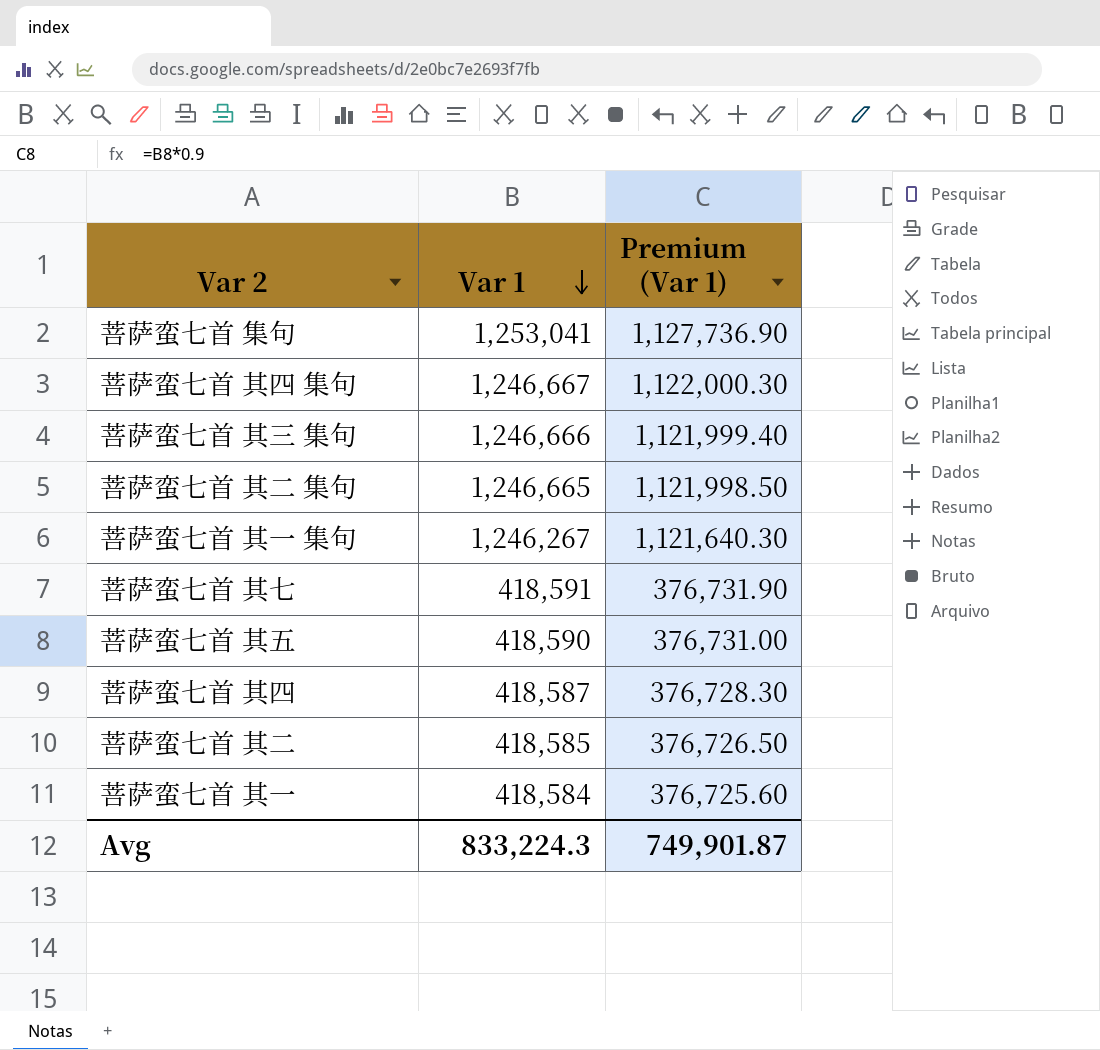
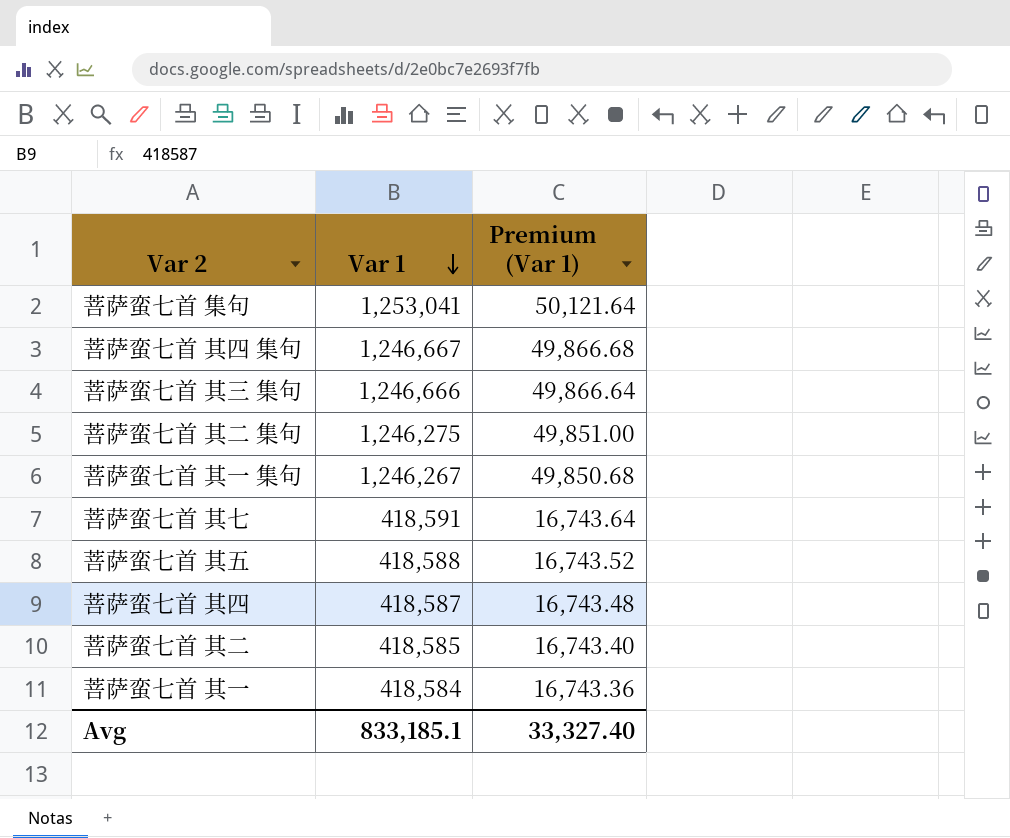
column Premium (Var 1) | formula: [Var 1] * 0.9 -> [Var 1] * 0.04
菩萨蛮七首 其二 集句 | Var 1: 1,246,665 -> 1,246,275
菩萨蛮七首 其五 | Var 1: 418,590 -> 418,588
Avg | Var 1: 833,224.3 -> 833,185.1
Avg | Premium (Var 1): 749,901.87 -> 33,327.40

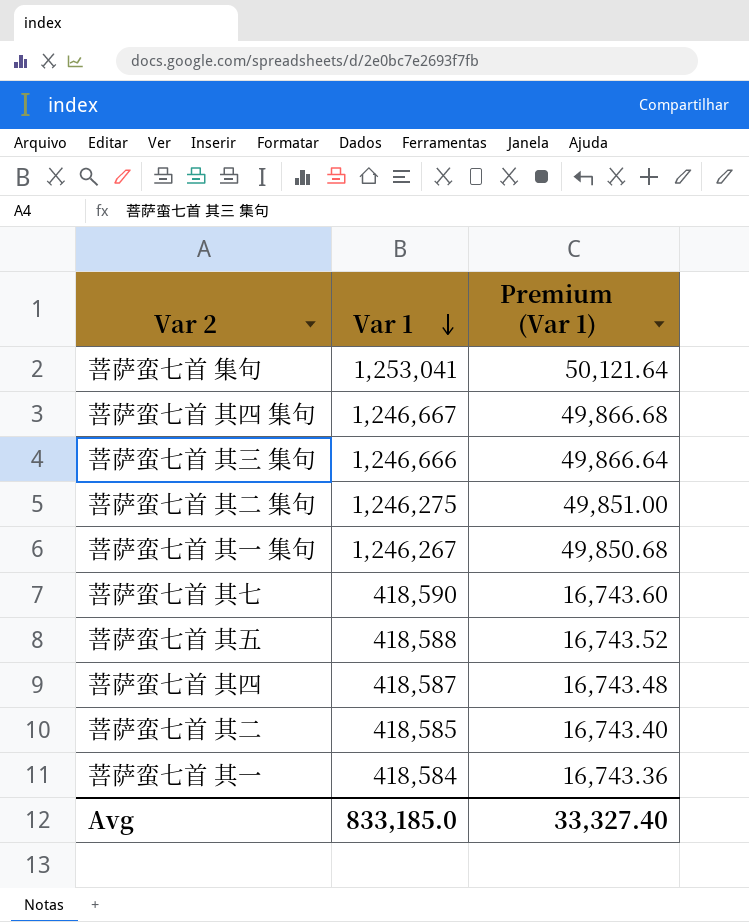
菩萨蛮七首 其七 | Var 1: 418,591 -> 418,590
菩萨蛮七首 其七 | Premium (Var 1): 16,743.64 -> 16,743.60
Avg | Var 1: 833,185.1 -> 833,185.0

